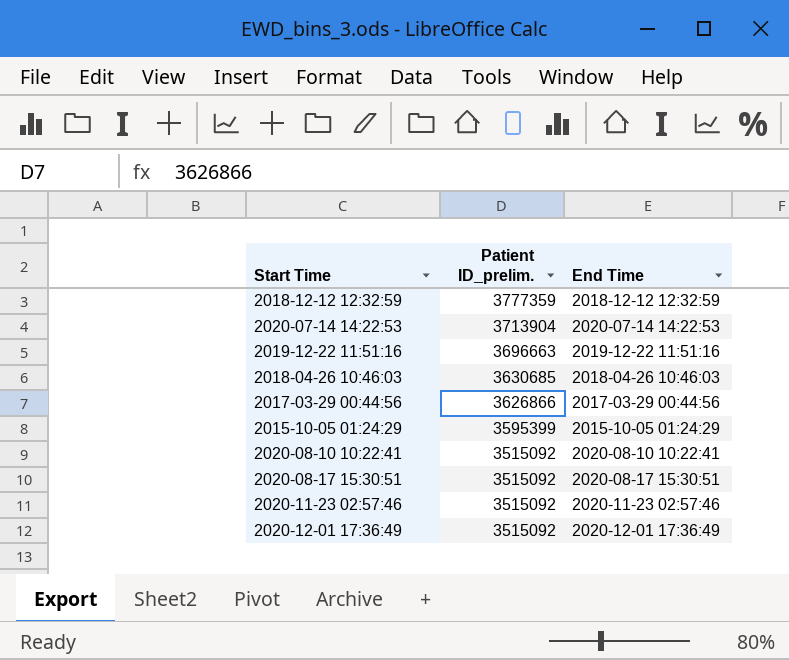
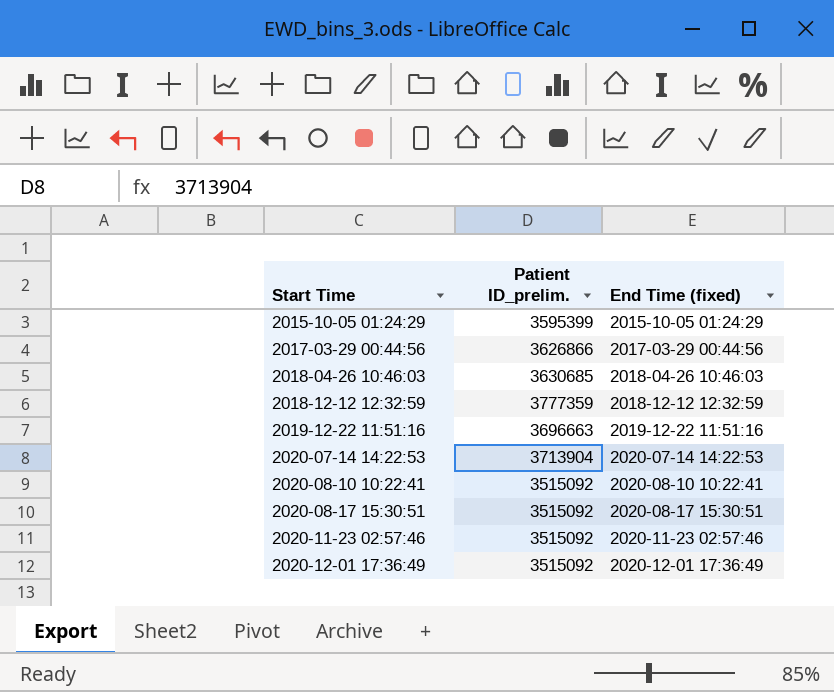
row order: Patient ID_prelim. descending -> Start Time ascending
column name: End Time -> End Time (fixed)

